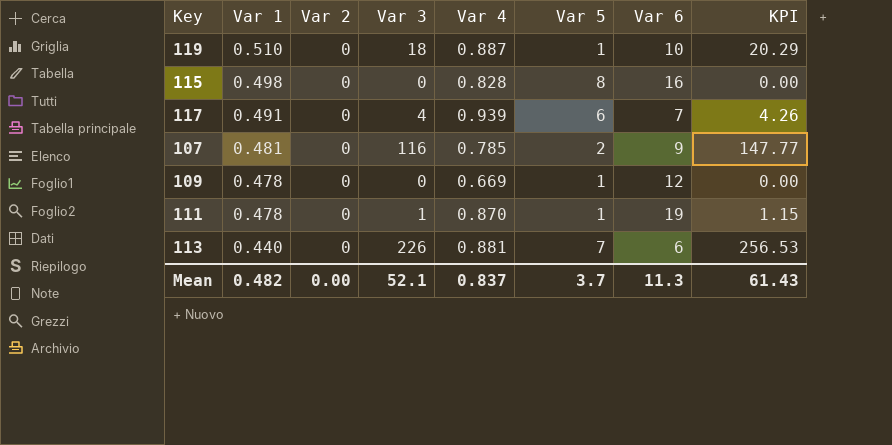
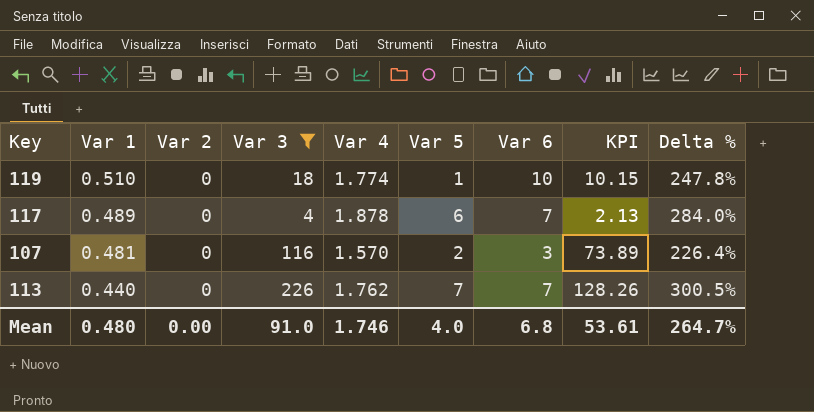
filter: none -> Var 3 >= 4
column Delta % | formula: none -> ([Var 4] - [Var 1]) / [Var 1]
119 | Var 4: 0.887 -> 1.774
119 | KPI: 20.29 -> 10.15
117 | Var 1: 0.491 -> 0.489
117 | Var 4: 0.939 -> 1.878
117 | KPI: 4.26 -> 2.13
107 | Var 4: 0.785 -> 1.570
107 | Var 6: 9 -> 3
107 | KPI: 147.77 -> 73.89
113 | Var 4: 0.881 -> 1.762
113 | Var 6: 6 -> 7
113 | KPI: 256.53 -> 128.26
Mean | Var 1: 0.482 -> 0.480
Mean | Var 3: 52.1 -> 91.0
Mean | Var 4: 0.837 -> 1.746
Mean | Var 5: 3.7 -> 4.0
Mean | Var 6: 11.3 -> 6.8
Mean | KPI: 61.43 -> 53.61

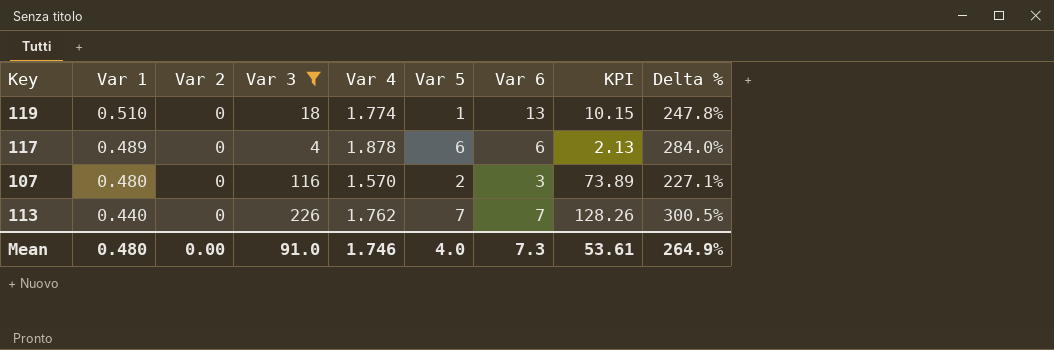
119 | Var 6: 10 -> 13
117 | Var 6: 7 -> 6
107 | Var 1: 0.481 -> 0.480
107 | Delta %: 226.4% -> 227.1%
Mean | Var 6: 6.8 -> 7.3
Mean | Delta %: 264.7% -> 264.9%

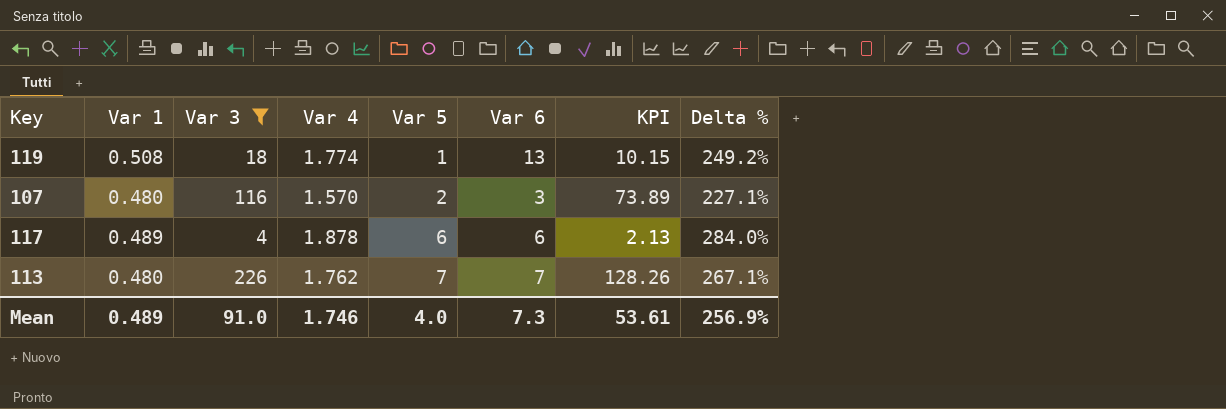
row order: Var 1 descending -> Var 5 ascending
column Var 2 | position: 3 -> none
119 | Var 1: 0.510 -> 0.508
119 | Delta %: 247.8% -> 249.2%
113 | Var 1: 0.440 -> 0.480
113 | Delta %: 300.5% -> 267.1%
Mean | Var 1: 0.480 -> 0.489
Mean | Delta %: 264.9% -> 256.9%

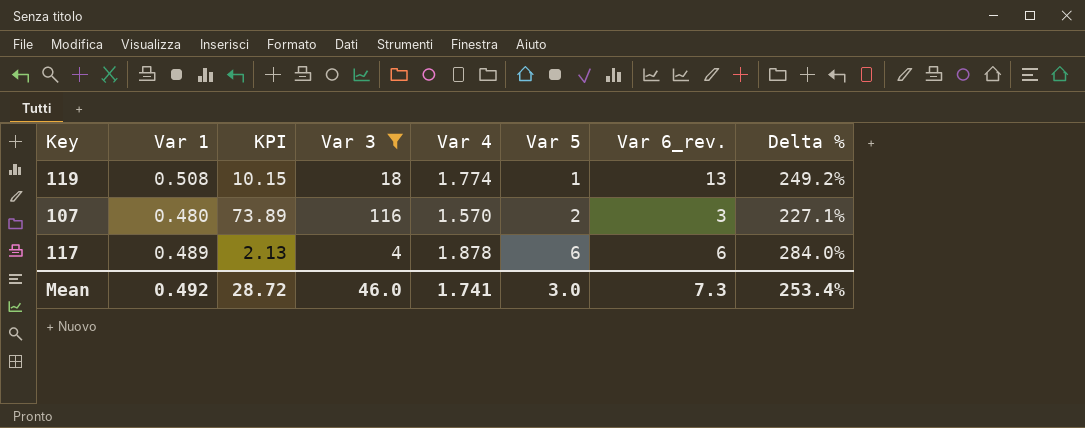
column KPI | position: 7 -> 3
column name: Var 6 -> Var 6_rev.
row 113: 0.480 | 226 | 1.762 | 7 | 7 | 128.26 | 267.1% -> none
Mean | Var 1: 0.489 -> 0.492
Mean | KPI: 53.61 -> 28.72
Mean | Var 3: 91.0 -> 46.0
Mean | Var 4: 1.746 -> 1.741
Mean | Var 5: 4.0 -> 3.0
Mean | Delta %: 256.9% -> 253.4%

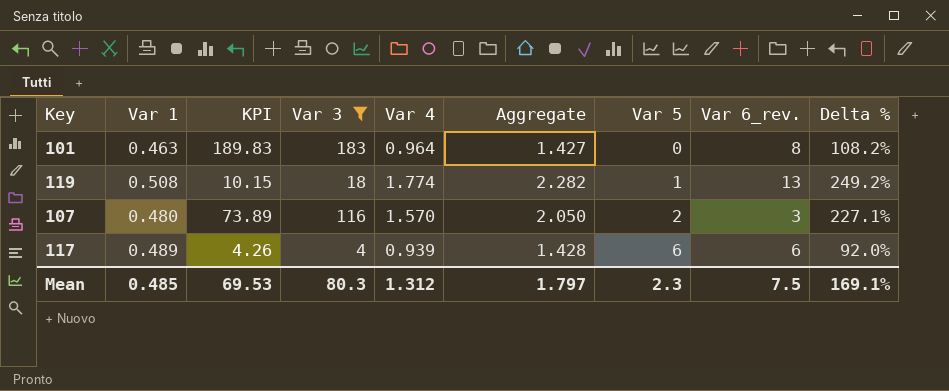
column Aggregate | formula: none -> [Var 1] + [Var 4]
row 101: none -> 0.463 | 189.83 | 183 | 0.964 | 1.427 | 0 | 8 | 108.2%
117 | KPI: 2.13 -> 4.26
117 | Var 4: 1.878 -> 0.939
117 | Delta %: 284.0% -> 92.0%
Mean | Var 1: 0.492 -> 0.485
Mean | KPI: 28.72 -> 69.53
Mean | Var 3: 46.0 -> 80.3
Mean | Var 4: 1.741 -> 1.312
Mean | Var 5: 3.0 -> 2.3
Mean | Var 6_rev.: 7.3 -> 7.5
Mean | Delta %: 253.4% -> 169.1%

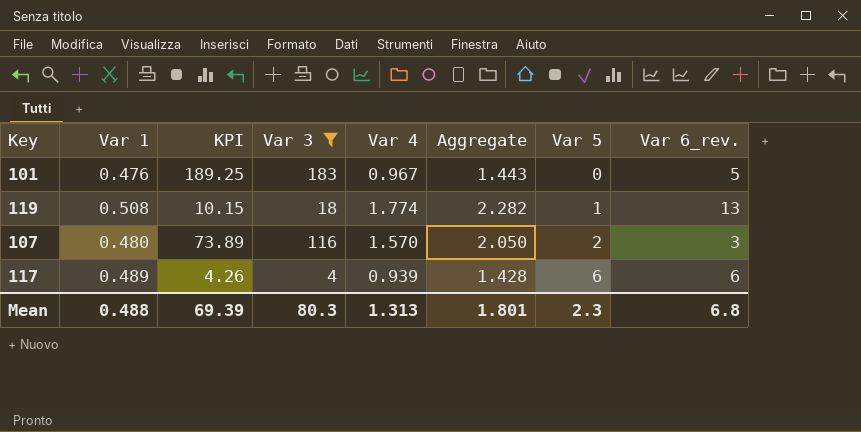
column Delta % | formula: ([Var 4] - [Var 1]) / [Var 1] -> none
101 | Var 1: 0.463 -> 0.476
101 | KPI: 189.83 -> 189.25
101 | Var 4: 0.964 -> 0.967
101 | Aggregate: 1.427 -> 1.443
101 | Var 6_rev.: 8 -> 5
Mean | Var 1: 0.485 -> 0.488
Mean | KPI: 69.53 -> 69.39
Mean | Var 4: 1.312 -> 1.313
Mean | Aggregate: 1.797 -> 1.801
Mean | Var 6_rev.: 7.5 -> 6.8

